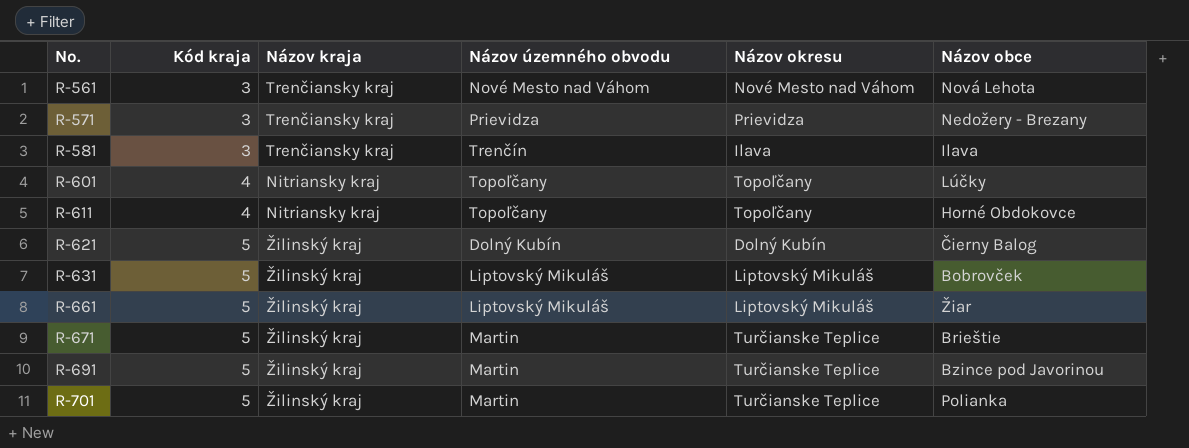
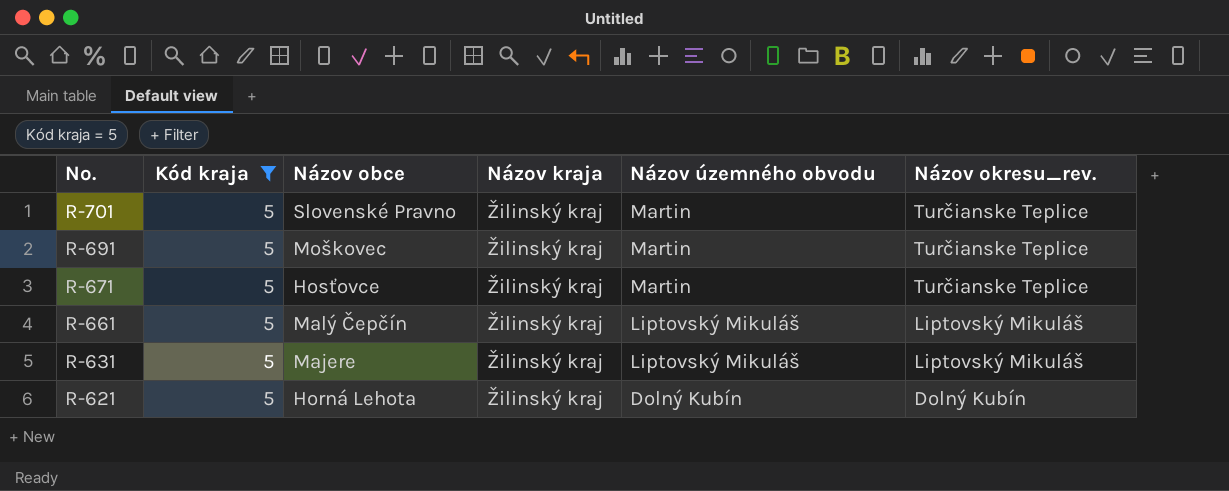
filter: none -> Kód kraja = 5
row order: No. ascending -> No. descending
column Názov obce | position: 6 -> 3
column name: Názov okresu -> Názov okresu_rev.
R-701 | Názov obce: Polianka -> Slovenské Pravno
R-691 | Názov obce: Bzince pod Javorinou -> Moškovec
R-671 | Názov obce: Brieštie -> Hosťovce
R-661 | Názov obce: Žiar -> Malý Čepčín
R-631 | Názov obce: Bobrovček -> Majere
R-621 | Názov obce: Čierny Balog -> Horná Lehota

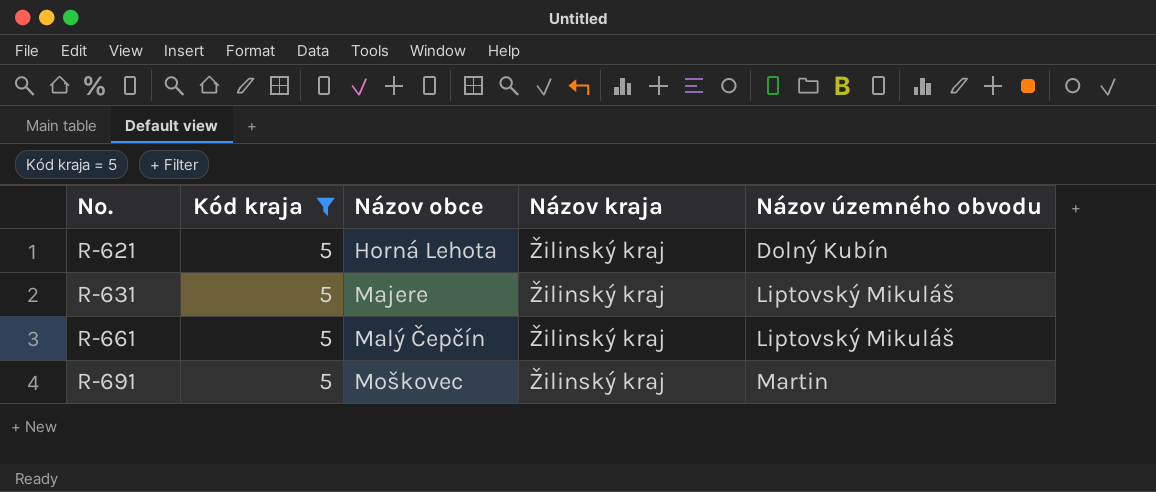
row order: No. descending -> No. ascending
column Názov okresu_rev. | position: 6 -> none
row R-701: 5 | Slovenské Pravno | Žilinský kraj | Martin | Turčianske Teplice -> none
row R-671: 5 | Hosťovce | Žilinský kraj | Martin | Turčianske Teplice -> none

